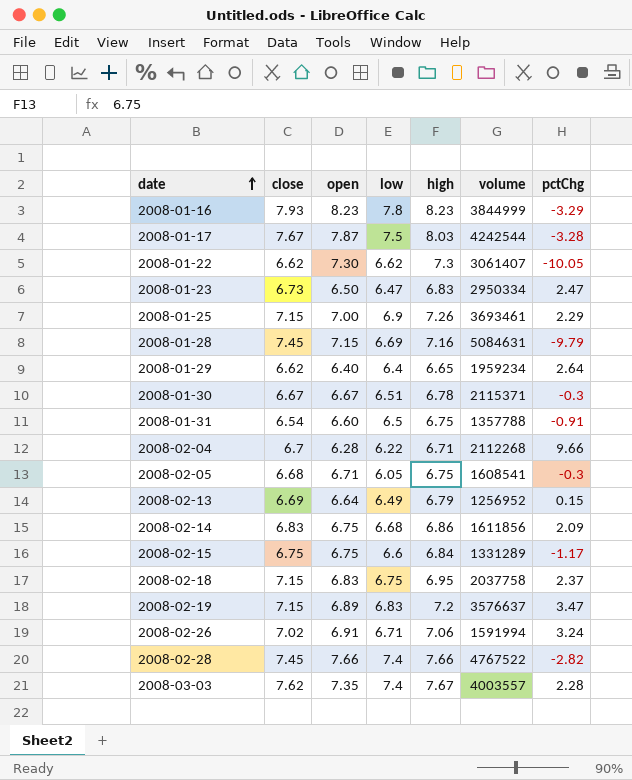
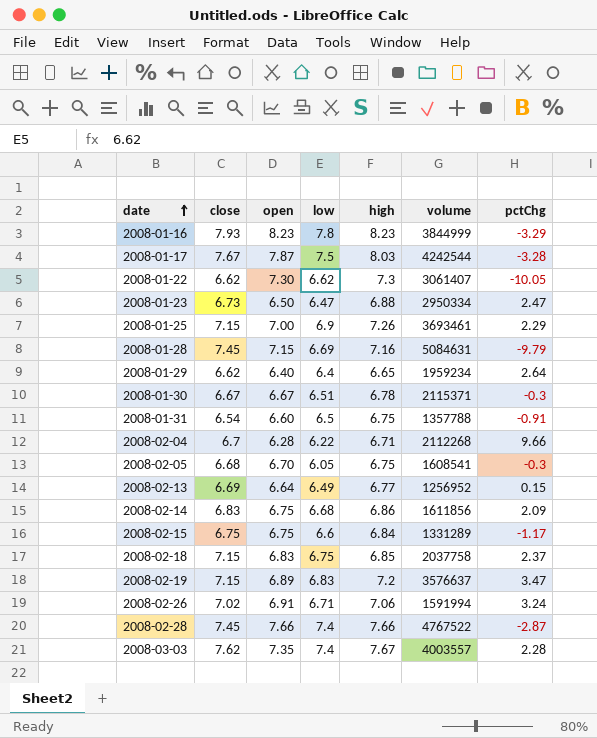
2008-01-23 | high: 6.83 -> 6.88
2008-02-05 | open: 6.71 -> 6.70
2008-02-13 | high: 6.79 -> 6.77
2008-02-18 | high: 6.95 -> 6.85
2008-02-28 | pctChg: -2.82 -> -2.87

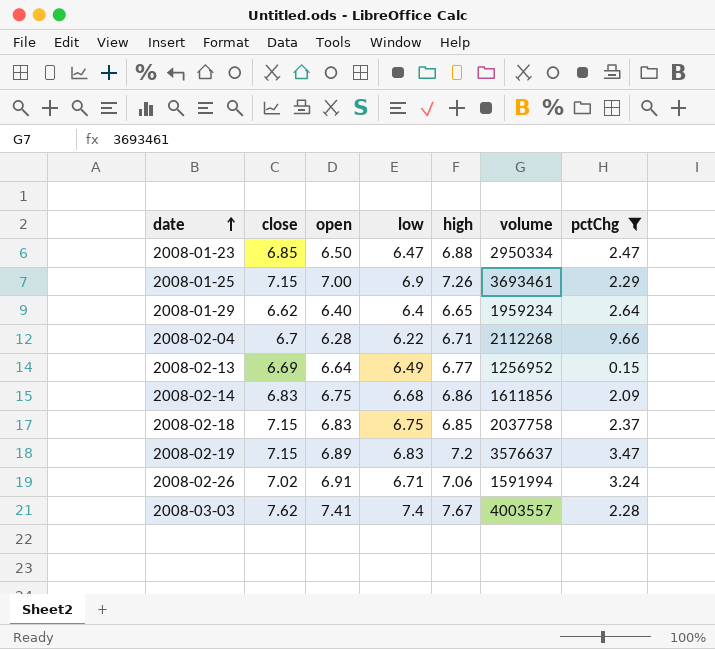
filter: none -> pctChg >= 0.15
2008-01-23 | close: 6.73 -> 6.85
2008-03-03 | open: 7.35 -> 7.41

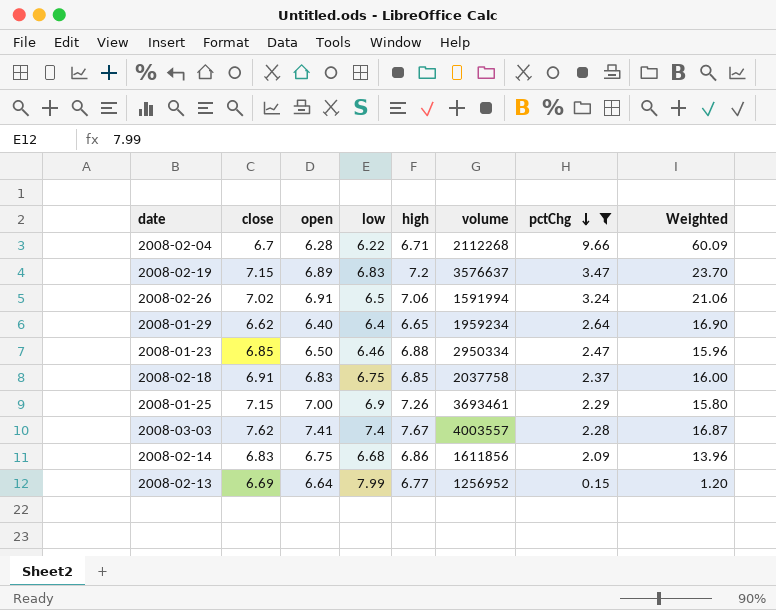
row order: date ascending -> pctChg descending
column Weighted | formula: none -> [low] * [pctChg]
2008-02-26 | low: 6.71 -> 6.5
2008-01-23 | low: 6.47 -> 6.46
2008-02-18 | close: 7.15 -> 6.91
2008-02-13 | low: 6.49 -> 7.99

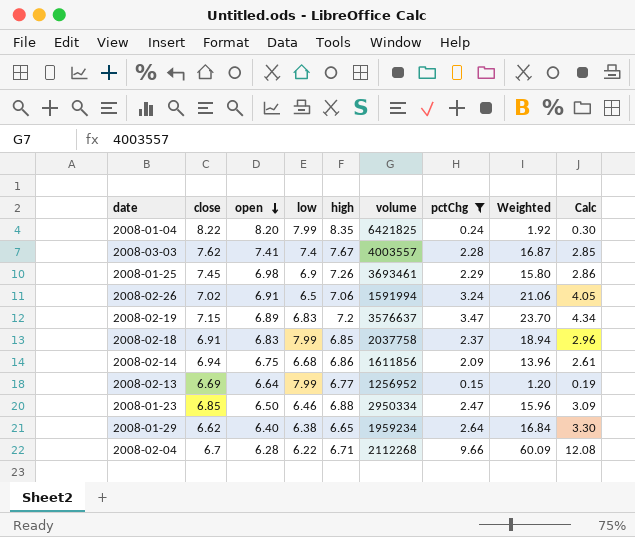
row order: pctChg descending -> open descending
column Calc | formula: none -> [pctChg] * 1.25
row 2008-01-04: none -> 8.22 | 8.20 | 7.99 | 8.35 | 6421825 | 0.24 | 1.92 | 0.30
2008-01-25 | close: 7.15 -> 7.45
2008-01-25 | open: 7.00 -> 6.98
2008-02-18 | low: 6.75 -> 7.99
2008-02-18 | Weighted: 16.00 -> 18.94
2008-02-14 | close: 6.83 -> 6.94
2008-01-29 | low: 6.4 -> 6.38
2008-01-29 | Weighted: 16.90 -> 16.84

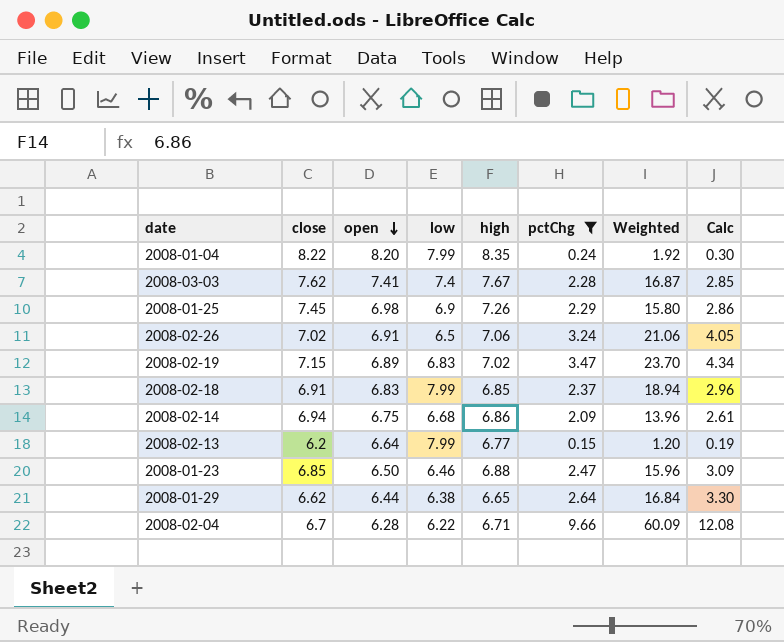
column volume | position: 6 -> none
2008-02-19 | high: 7.2 -> 7.02
2008-02-13 | close: 6.69 -> 6.2
2008-01-29 | open: 6.40 -> 6.44

